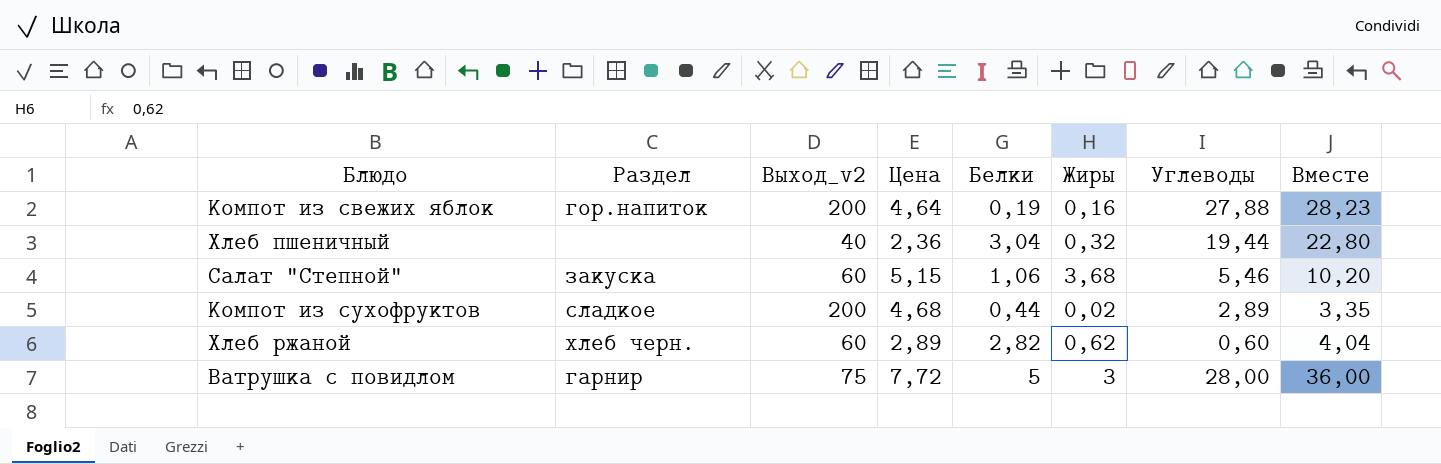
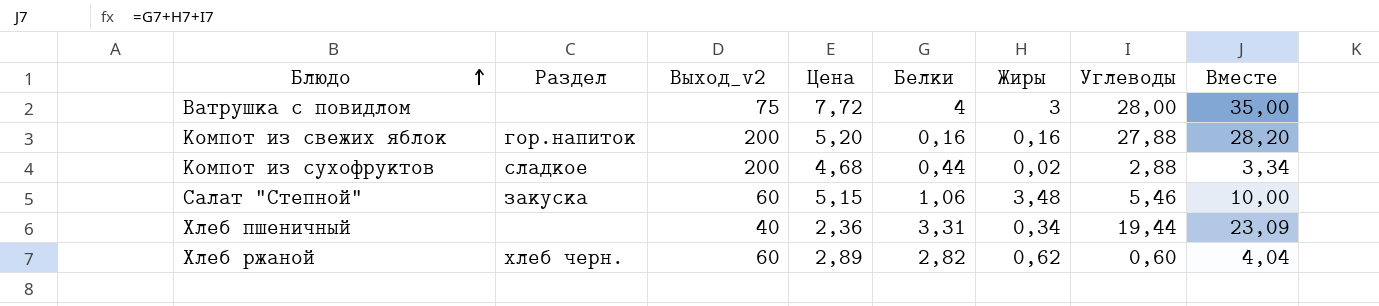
row order: none -> Блюдо ascending
Ватрушка с повидлом | Раздел: гарнир -> none
Ватрушка с повидлом | Белки: 5 -> 4
Ватрушка с повидлом | Вместе: 36,00 -> 35,00
Компот из свежих яблок | Цена: 4,64 -> 5,20
Компот из свежих яблок | Белки: 0,19 -> 0,16
Компот из свежих яблок | Вместе: 28,23 -> 28,20
Компот из сухофруктов | Углеводы: 2,89 -> 2,88
Компот из сухофруктов | Вместе: 3,35 -> 3,34
Салат "Степной" | Жиры: 3,68 -> 3,48
Салат "Степной" | Вместе: 10,20 -> 10,00
Хлеб пшеничный | Белки: 3,04 -> 3,31
Хлеб пшеничный | Жиры: 0,32 -> 0,34
Хлеб пшеничный | Вместе: 22,80 -> 23,09

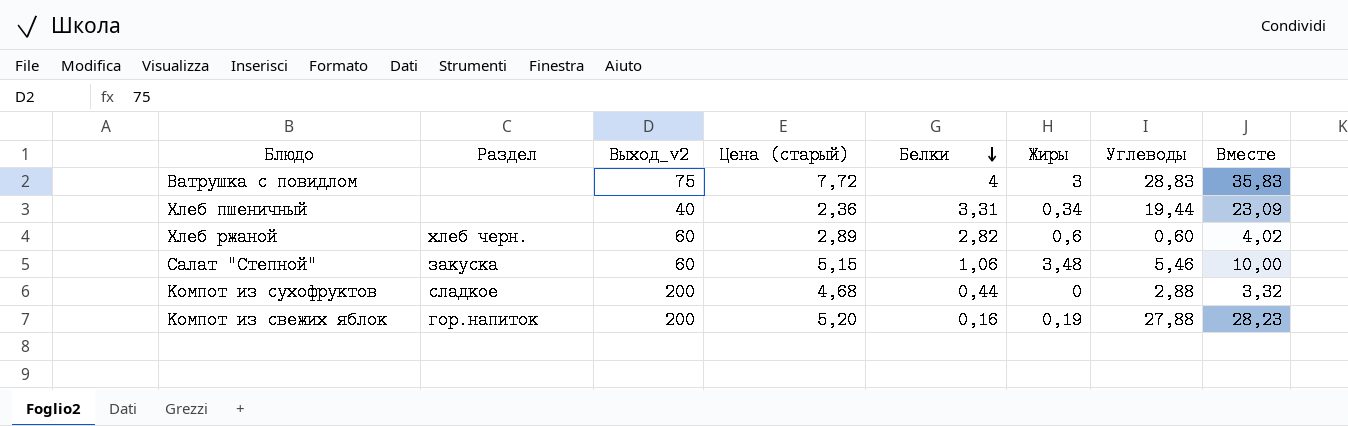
row order: Блюдо ascending -> Белки descending
column name: Цена -> Цена (старый)
Ватрушка с повидлом | Углеводы: 28,00 -> 28,83
Ватрушка с повидлом | Вместе: 35,00 -> 35,83
Хлеб ржаной | Жиры: 0,62 -> 0,6
Хлеб ржаной | Вместе: 4,04 -> 4,02
Компот из сухофруктов | Жиры: 0,02 -> 0
Компот из сухофруктов | Вместе: 3,34 -> 3,32
Компот из свежих яблок | Жиры: 0,16 -> 0,19
Компот из свежих яблок | Вместе: 28,20 -> 28,23

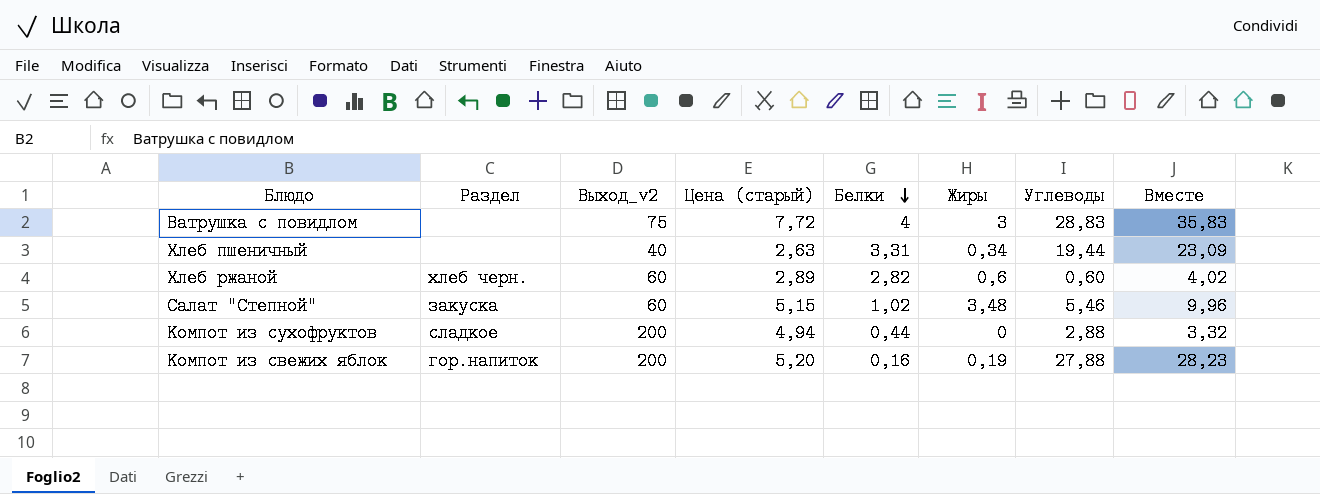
Хлеб пшеничный | Цена (старый): 2,36 -> 2,63
Салат "Степной" | Белки: 1,06 -> 1,02
Салат "Степной" | Вместе: 10,00 -> 9,96
Компот из сухофруктов | Цена (старый): 4,68 -> 4,94

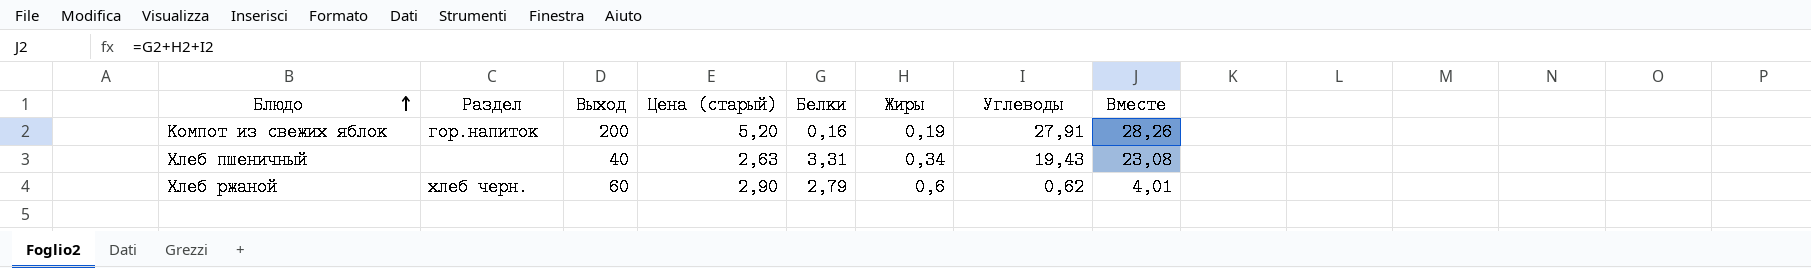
row order: Белки descending -> Блюдо ascending
column name: Выход_v2 -> Выход
row Ватрушка с повидлом: none | 75 | 7,72 | 4 | 3 | 28,83 | 35,83 -> none
row Салат "Степной": закуска | 60 | 5,15 | 1,02 | 3,48 | 5,46 | 9,96 -> none
row Компот из сухофруктов: сладкое | 200 | 4,94 | 0,44 | 0 | 2,88 | 3,32 -> none
Компот из свежих яблок | Углеводы: 27,88 -> 27,91
Компот из свежих яблок | Вместе: 28,23 -> 28,26
Хлеб пшеничный | Углеводы: 19,44 -> 19,43
Хлеб пшеничный | Вместе: 23,09 -> 23,08
Хлеб ржаной | Цена (старый): 2,89 -> 2,90
Хлеб ржаной | Белки: 2,82 -> 2,79
Хлеб ржаной | Углеводы: 0,60 -> 0,62
Хлеб ржаной | Вместе: 4,02 -> 4,01

